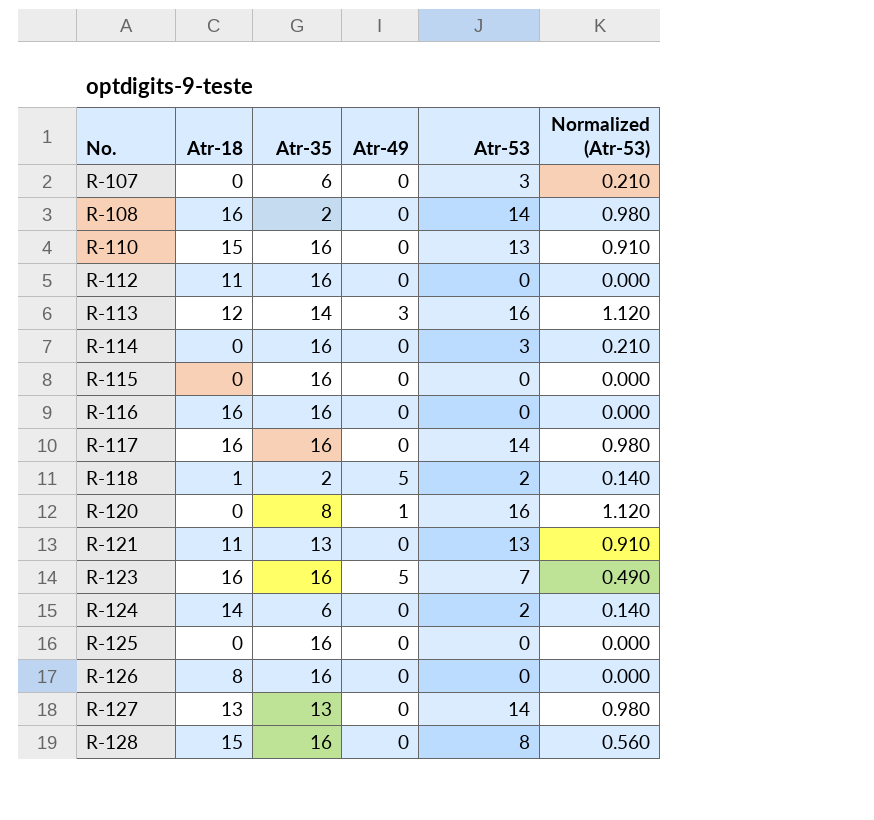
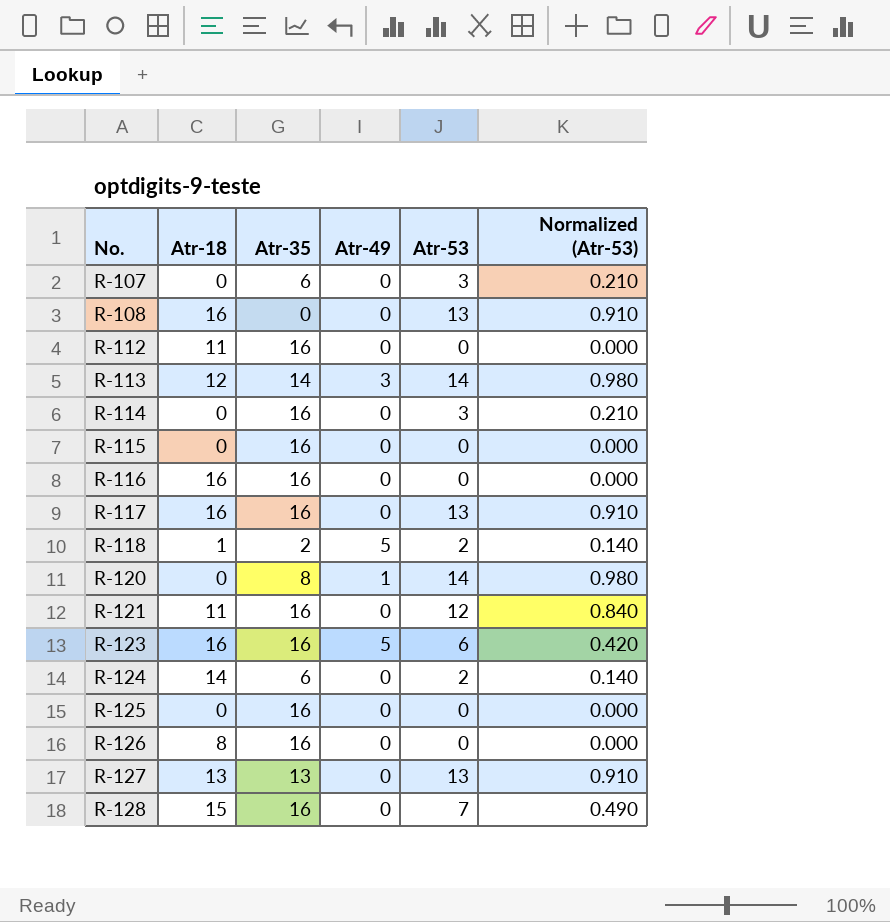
row R-110: 15 | 16 | 0 | 13 | 0.910 -> none
R-108 | Atr-35: 2 -> 0
R-108 | Atr-53: 14 -> 13
R-108 | Normalized (Atr-53): 0.980 -> 0.910
R-113 | Atr-53: 16 -> 14
R-113 | Normalized (Atr-53): 1.120 -> 0.980
R-117 | Atr-53: 14 -> 13
R-117 | Normalized (Atr-53): 0.980 -> 0.910
R-120 | Atr-53: 16 -> 14
R-120 | Normalized (Atr-53): 1.120 -> 0.980
R-121 | Atr-35: 13 -> 16
R-121 | Atr-53: 13 -> 12
R-121 | Normalized (Atr-53): 0.910 -> 0.840
R-123 | Atr-53: 7 -> 6
R-123 | Normalized (Atr-53): 0.490 -> 0.420
R-127 | Atr-53: 14 -> 13
R-127 | Normalized (Atr-53): 0.980 -> 0.910
R-128 | Atr-53: 8 -> 7
R-128 | Normalized (Atr-53): 0.560 -> 0.490

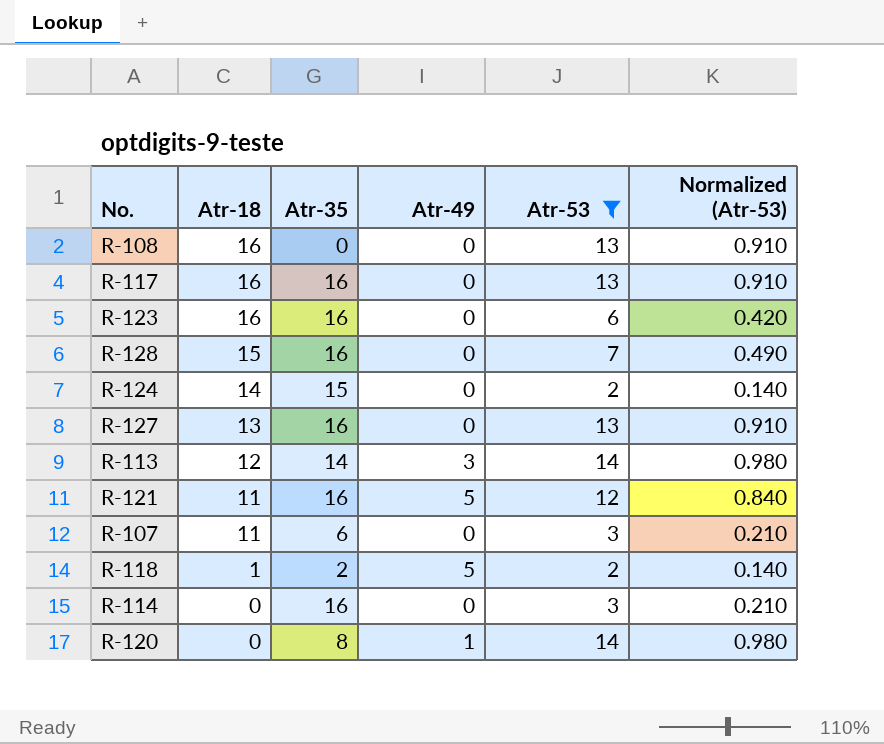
filter: none -> Atr-53 != 0
row order: No. ascending -> Atr-18 descending
R-123 | Atr-49: 5 -> 0
R-124 | Atr-35: 6 -> 15
R-127 | Atr-35: 13 -> 16
R-121 | Atr-49: 0 -> 5
R-107 | Atr-18: 0 -> 11

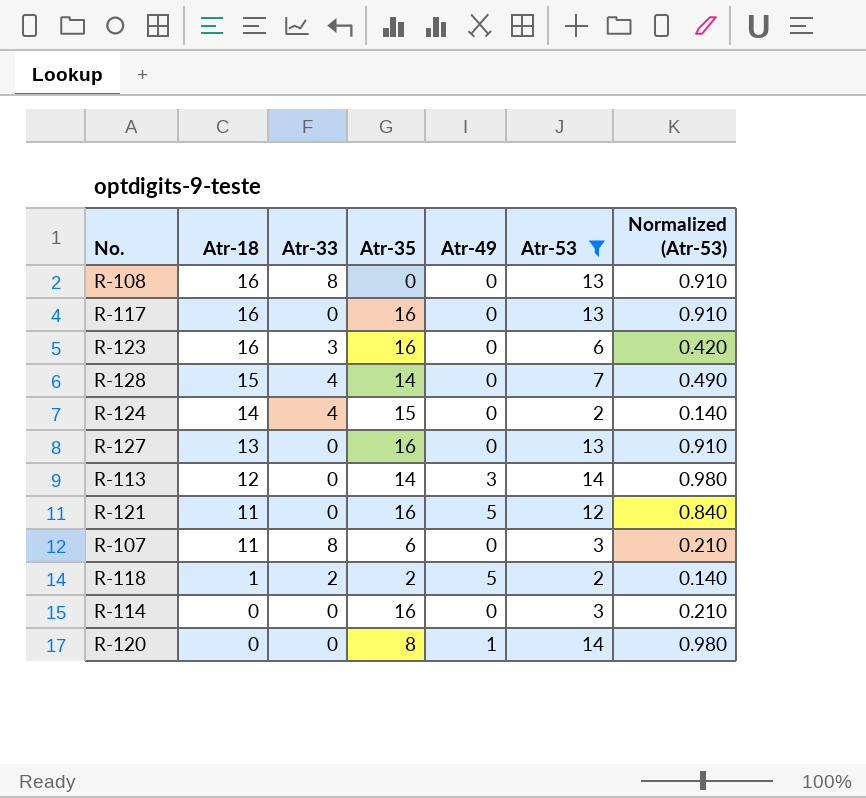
column Atr-33 | position: none -> 3
R-128 | Atr-35: 16 -> 14

